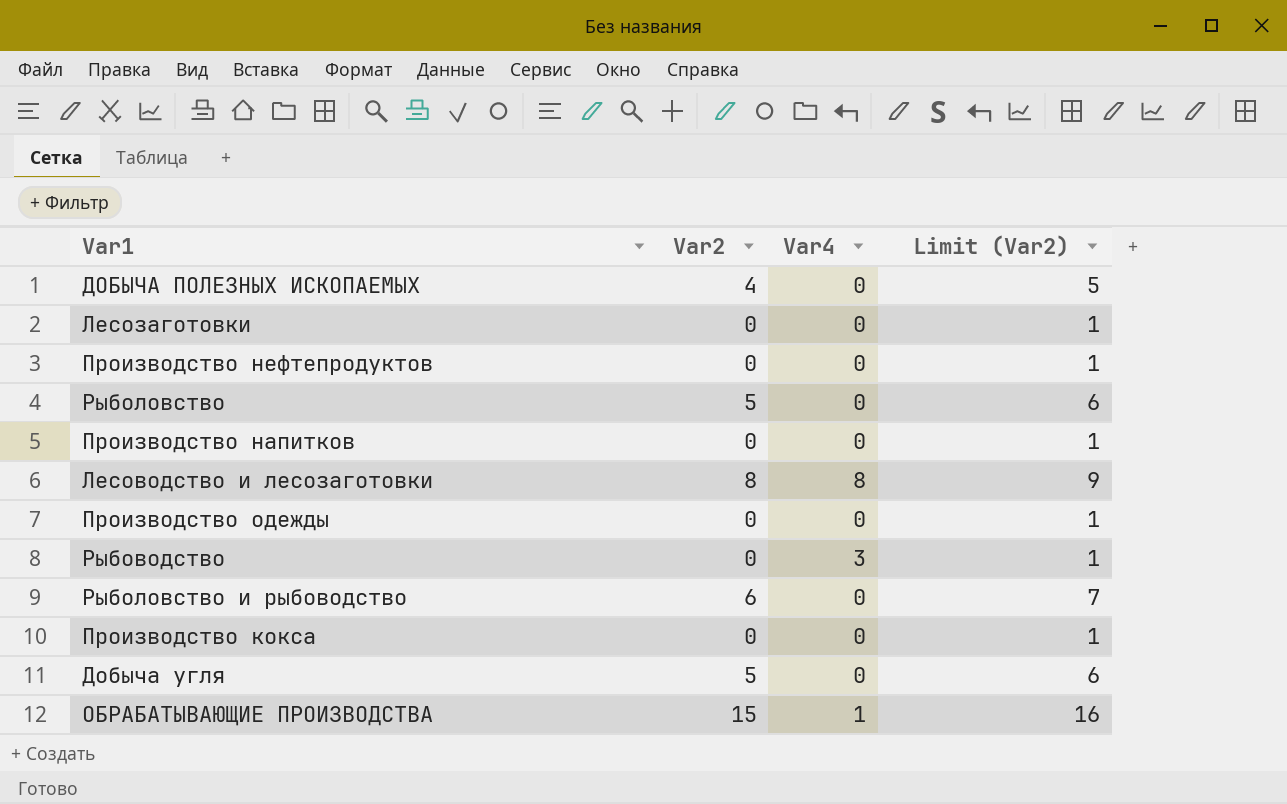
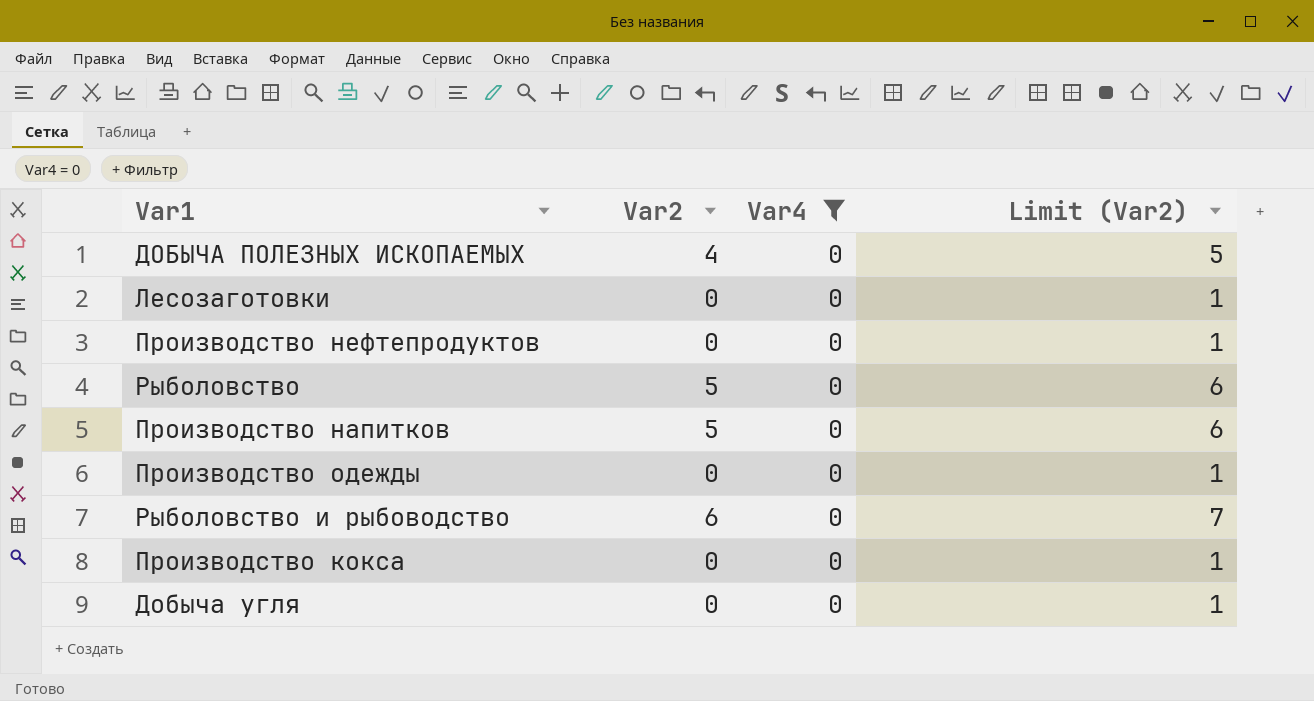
filter: none -> Var4 = 0
Производство напитков | Var2: 0 -> 5
Производство напитков | Limit (Var2): 1 -> 6
Добыча угля | Var2: 5 -> 0
Добыча угля | Limit (Var2): 6 -> 1

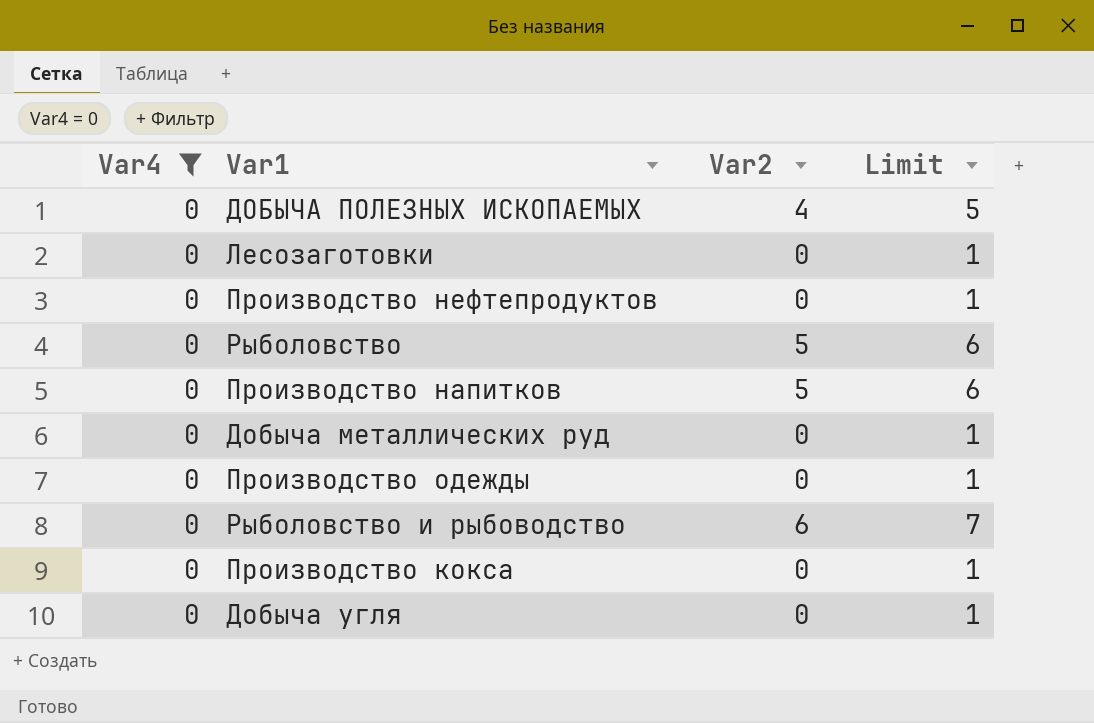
column Var4 | position: 3 -> 1
column name: Limit (Var2) -> Limit
row Добыча металлических руд: none -> 0 | 0 | 1

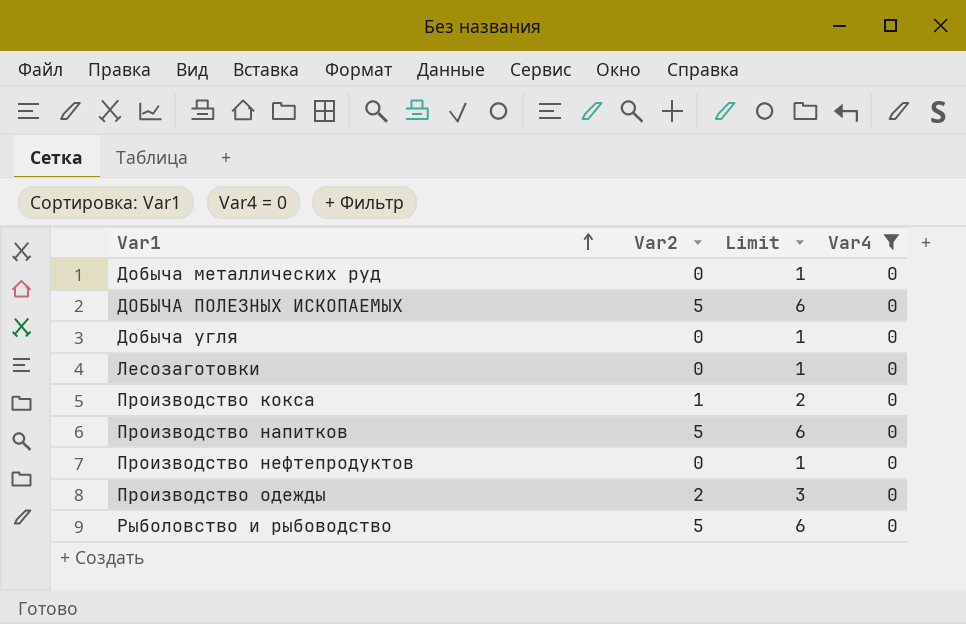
row order: none -> Var1 ascending
column Var4 | position: 1 -> 4
row Рыболовство: 0 | 5 | 6 -> none
ДОБЫЧА ПОЛЕЗНЫХ ИСКОПАЕМЫХ | Var2: 4 -> 5
ДОБЫЧА ПОЛЕЗНЫХ ИСКОПАЕМЫХ | Limit: 5 -> 6
Производство кокса | Var2: 0 -> 1
Производство кокса | Limit: 1 -> 2
Производство одежды | Var2: 0 -> 2
Производство одежды | Limit: 1 -> 3
Рыболовство и рыбоводство | Var2: 6 -> 5
Рыболовство и рыбоводство | Limit: 7 -> 6

